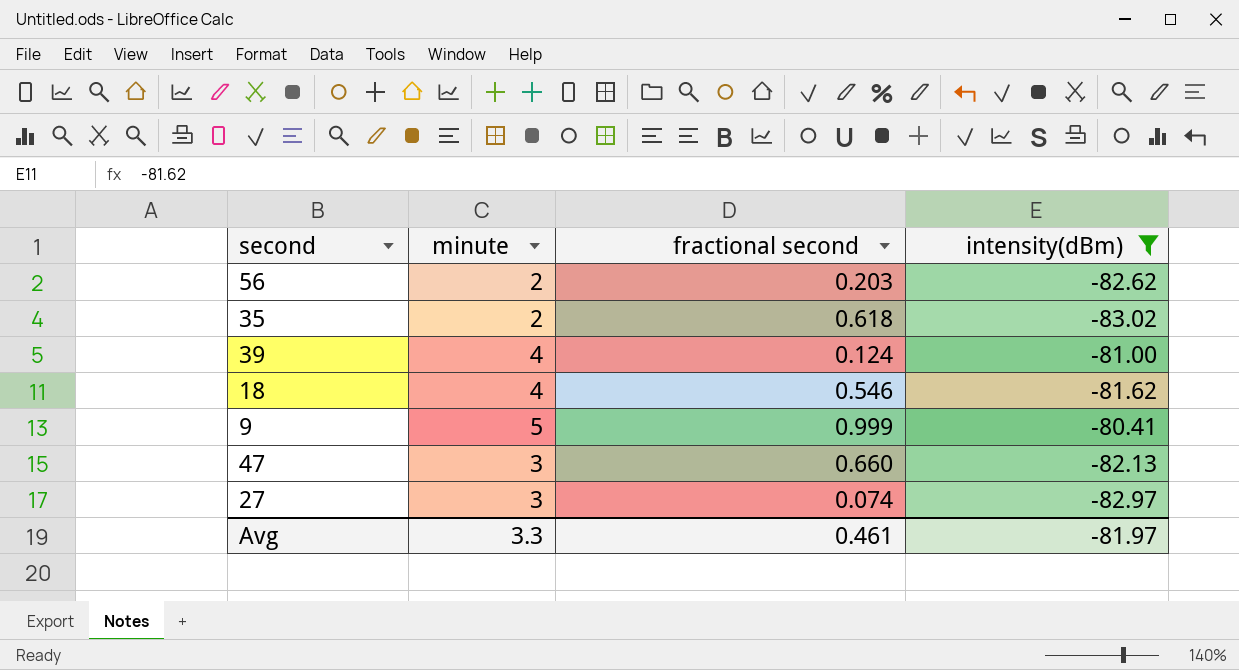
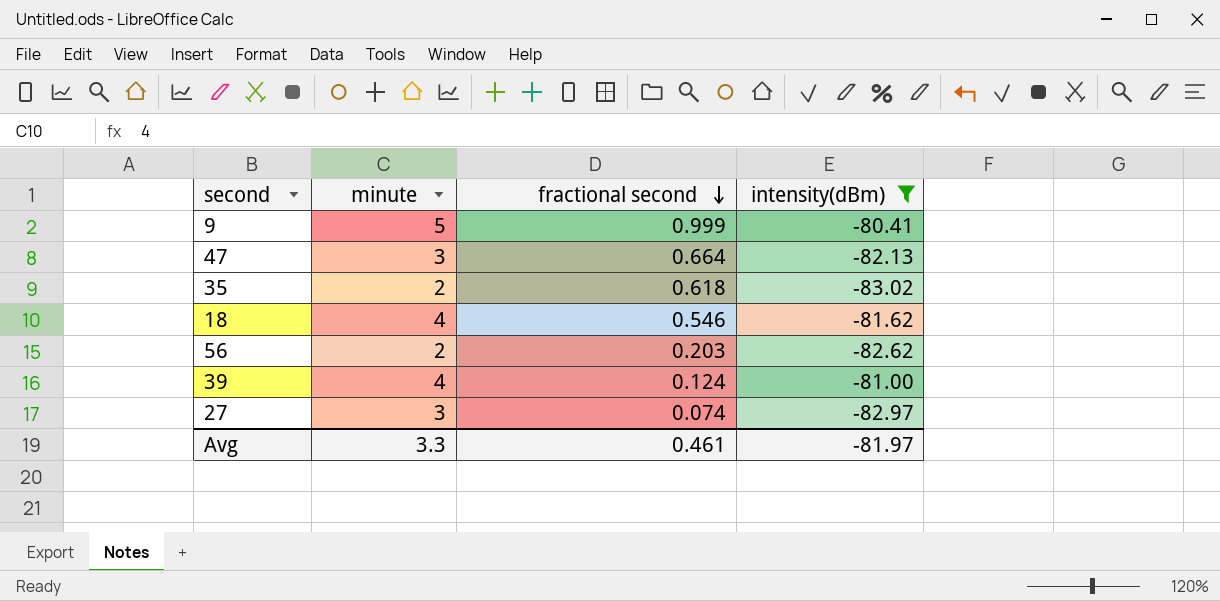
row order: none -> fractional second descending
47 | fractional second: 0.660 -> 0.664

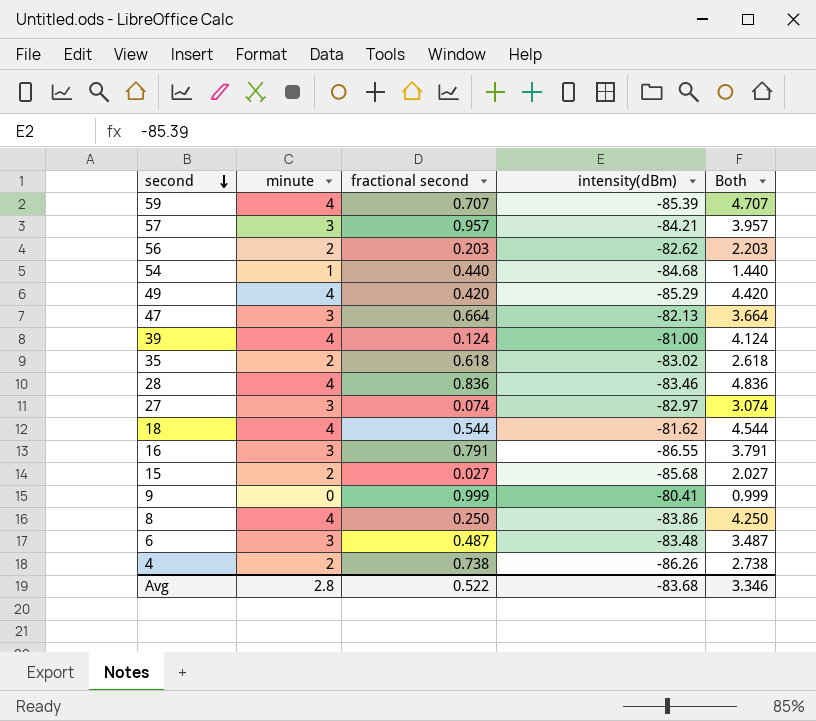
filter: intensity(dBm) >= -83.02 -> none
row order: fractional second descending -> second descending
column Both | formula: none -> [minute] + [fractional second]
18 | fractional second: 0.546 -> 0.544
9 | minute: 5 -> 0
Avg | minute: 3.3 -> 2.8
Avg | fractional second: 0.461 -> 0.522
Avg | intensity(dBm): -81.97 -> -83.68

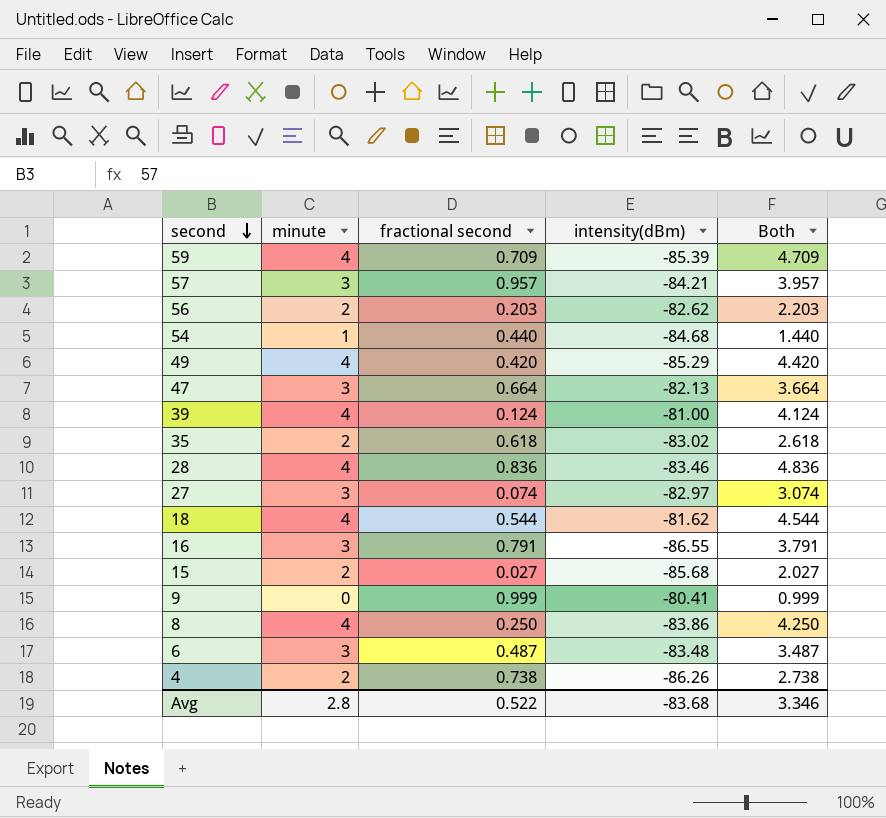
59 | fractional second: 0.707 -> 0.709
59 | Both: 4.707 -> 4.709

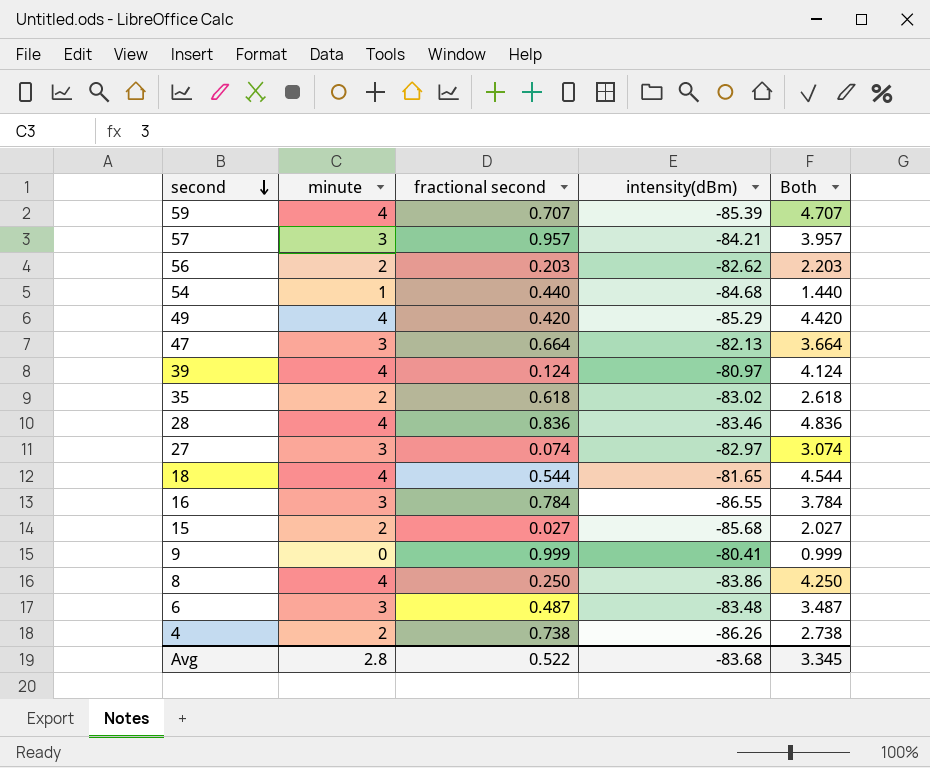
59 | fractional second: 0.709 -> 0.707
59 | Both: 4.709 -> 4.707
39 | intensity(dBm): -81.00 -> -80.97
18 | intensity(dBm): -81.62 -> -81.65
16 | fractional second: 0.791 -> 0.784
16 | Both: 3.791 -> 3.784
Avg | Both: 3.346 -> 3.345

